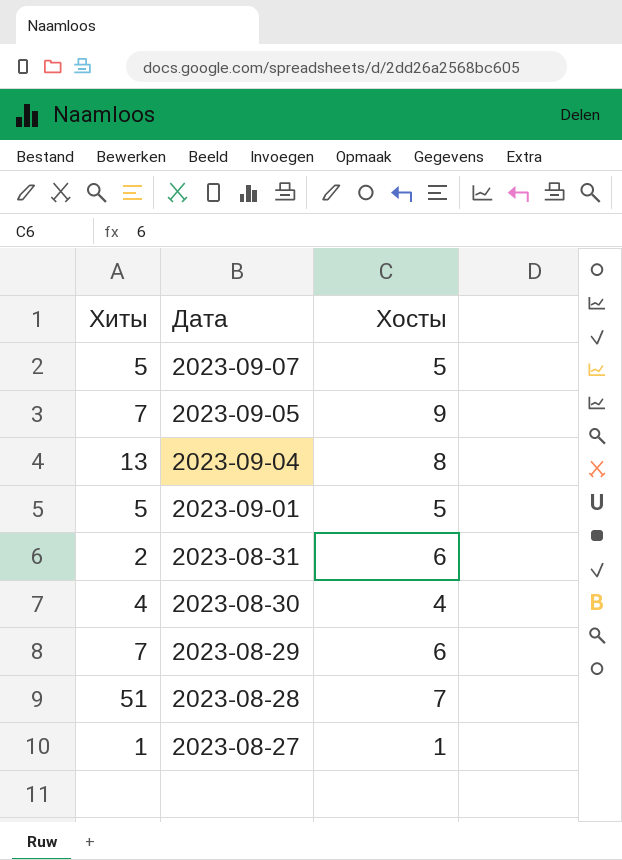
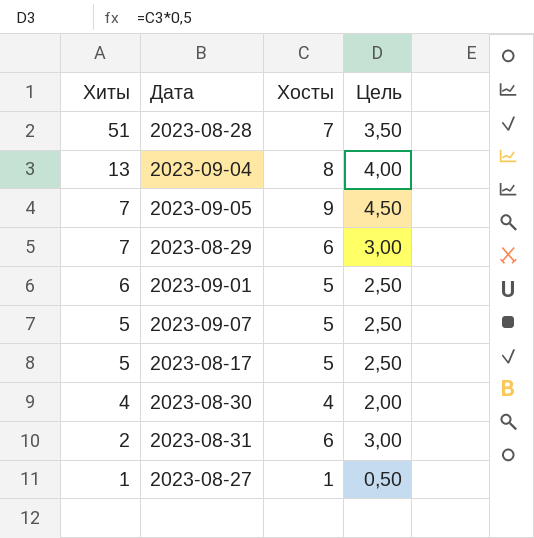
row order: Дата descending -> Хиты descending
column Цель | formula: none -> [Хосты] * 0,5
2023-09-01 | Хиты: 5 -> 6
row 2023-08-17: none -> 5 | 5 | 2,50

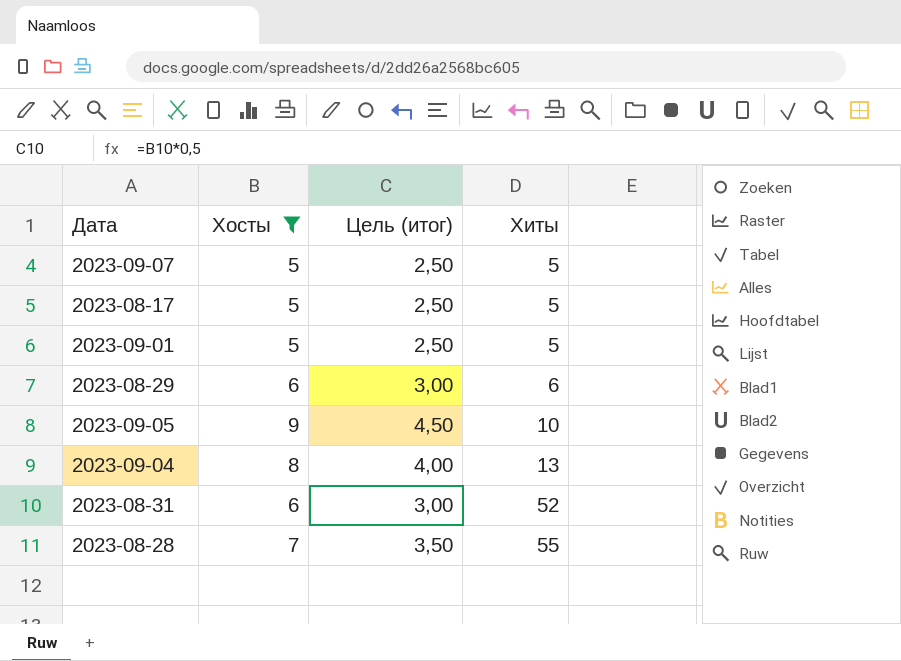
filter: none -> Хосты >= 5
row order: Хиты descending -> Хиты ascending
column name: Цель -> Цель (итог)
column Хиты | position: 1 -> 4
2023-09-01 | Хиты: 6 -> 5
2023-08-29 | Хиты: 7 -> 6
2023-09-05 | Хиты: 7 -> 10
2023-08-31 | Хиты: 2 -> 52
2023-08-28 | Хиты: 51 -> 55

